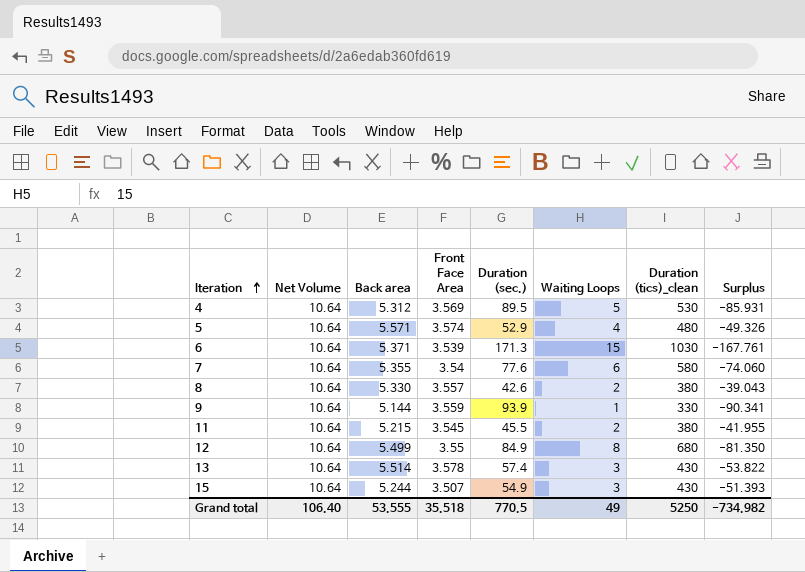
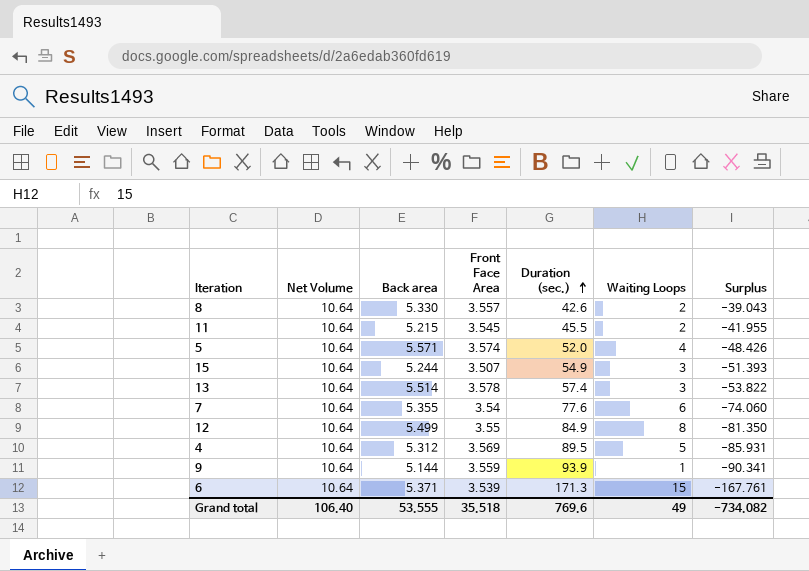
row order: Iteration ascending -> Duration (sec.) ascending
column Duration (tics)_clean | position: 7 -> none
5 | Duration (sec.): 52.9 -> 52.0
5 | Surplus: -49.326 -> -48.426
Grand total | Duration (sec.): 770.5 -> 769.6
Grand total | Surplus: -734.982 -> -734.082

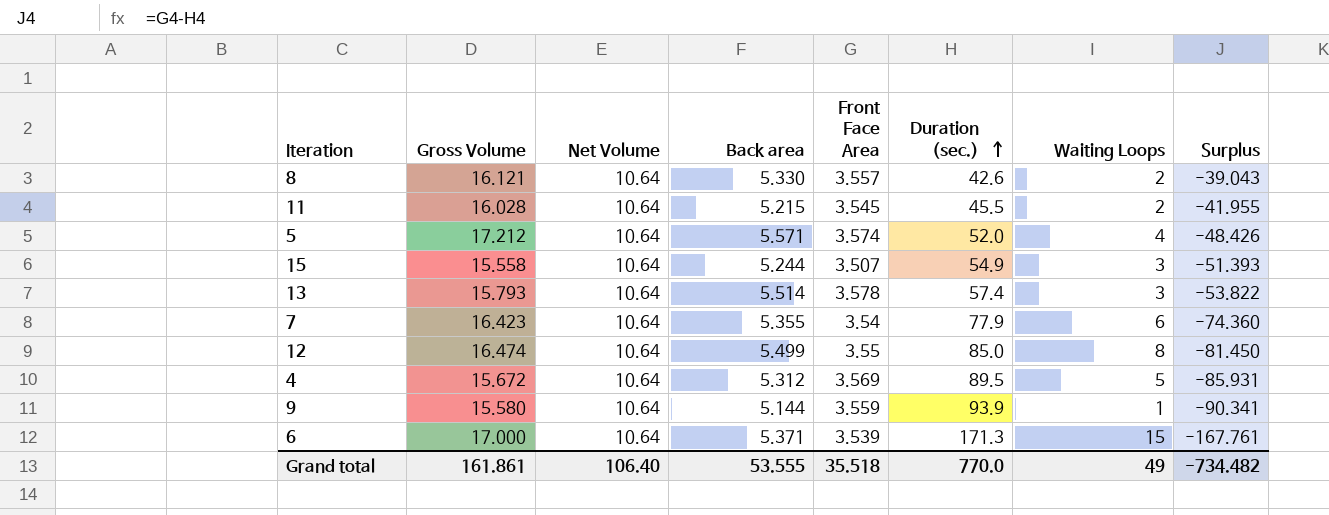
column Gross Volume | position: none -> 2
7 | Duration (sec.): 77.6 -> 77.9
7 | Surplus: -74.060 -> -74.360
12 | Duration (sec.): 84.9 -> 85.0
12 | Surplus: -81.350 -> -81.450
Grand total | Duration (sec.): 769.6 -> 770.0
Grand total | Surplus: -734.082 -> -734.482

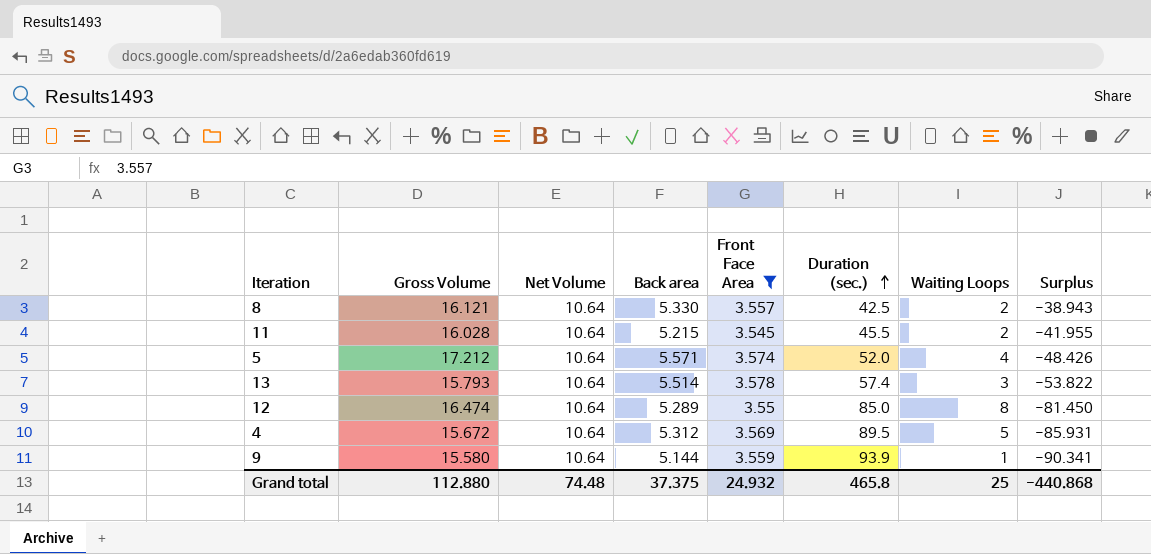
filter: none -> Front Face Area >= 3.545
8 | Duration (sec.): 42.6 -> 42.5
8 | Surplus: -39.043 -> -38.943
12 | Back area: 5.499 -> 5.289
Grand total | Gross Volume: 161.861 -> 112.880
Grand total | Net Volume: 106.40 -> 74.48
Grand total | Back area: 53.555 -> 37.375
Grand total | Front Face Area: 35.518 -> 24.932
Grand total | Duration (sec.): 770.0 -> 465.8
Grand total | Waiting Loops: 49 -> 25
Grand total | Surplus: -734.482 -> -440.868

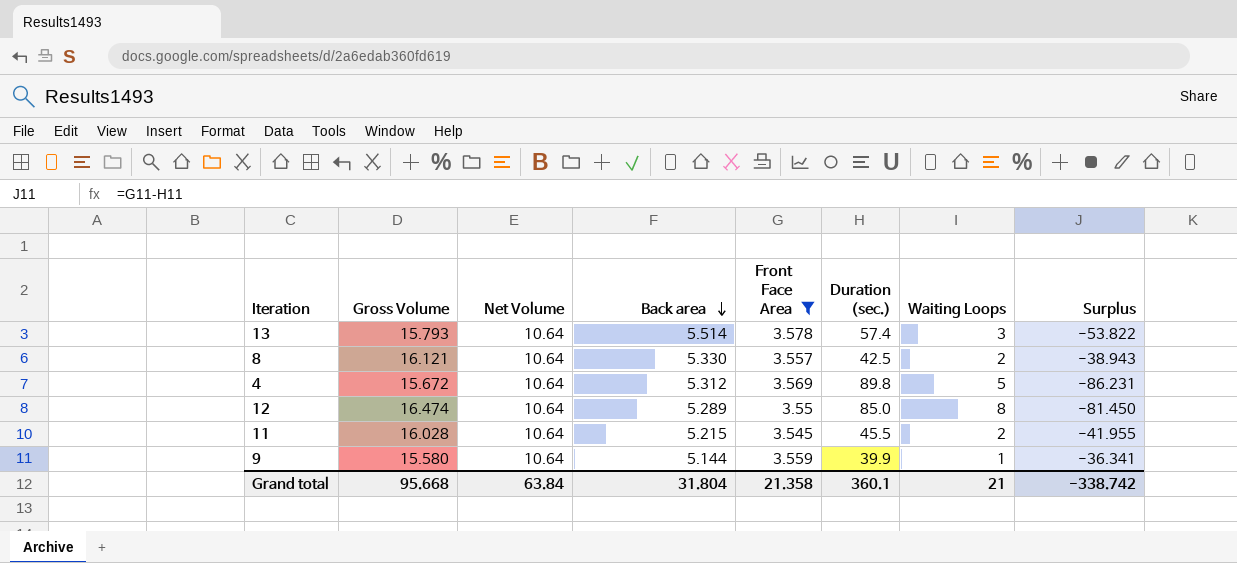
row order: Duration (sec.) ascending -> Back area descending
row 5: 17.212 | 10.64 | 5.571 | 3.574 | 52.0 | 4 | -48.426 -> none
4 | Duration (sec.): 89.5 -> 89.8
4 | Surplus: -85.931 -> -86.231
9 | Duration (sec.): 93.9 -> 39.9
9 | Surplus: -90.341 -> -36.341
Grand total | Gross Volume: 112.880 -> 95.668
Grand total | Net Volume: 74.48 -> 63.84
Grand total | Back area: 37.375 -> 31.804
Grand total | Front Face Area: 24.932 -> 21.358
Grand total | Duration (sec.): 465.8 -> 360.1
Grand total | Waiting Loops: 25 -> 21
Grand total | Surplus: -440.868 -> -338.742

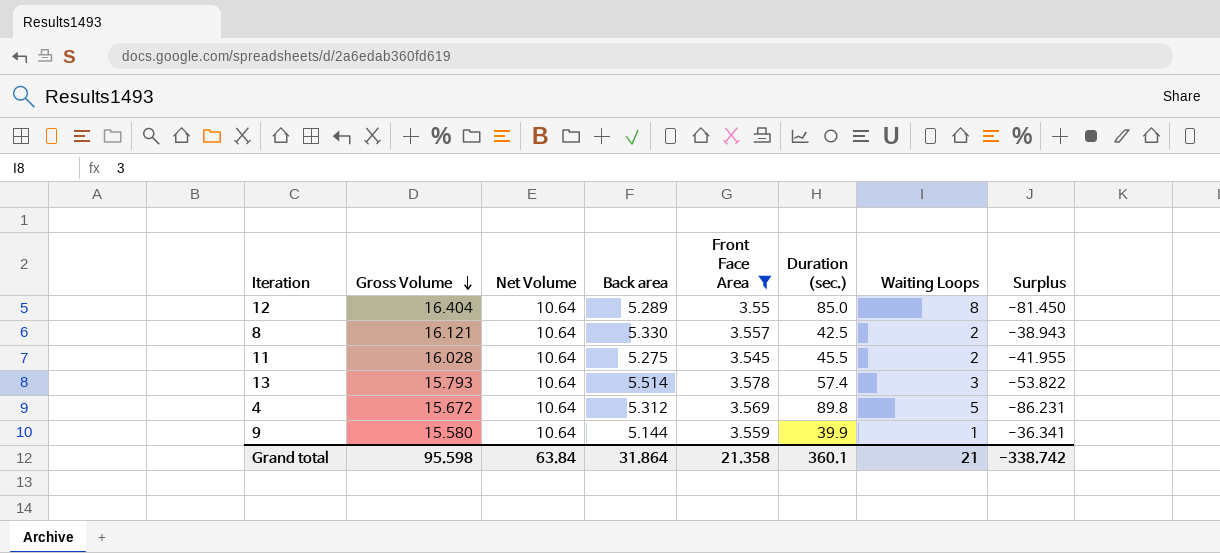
row order: Back area descending -> Gross Volume descending
12 | Gross Volume: 16.474 -> 16.404
11 | Back area: 5.215 -> 5.275
Grand total | Gross Volume: 95.668 -> 95.598
Grand total | Back area: 31.804 -> 31.864

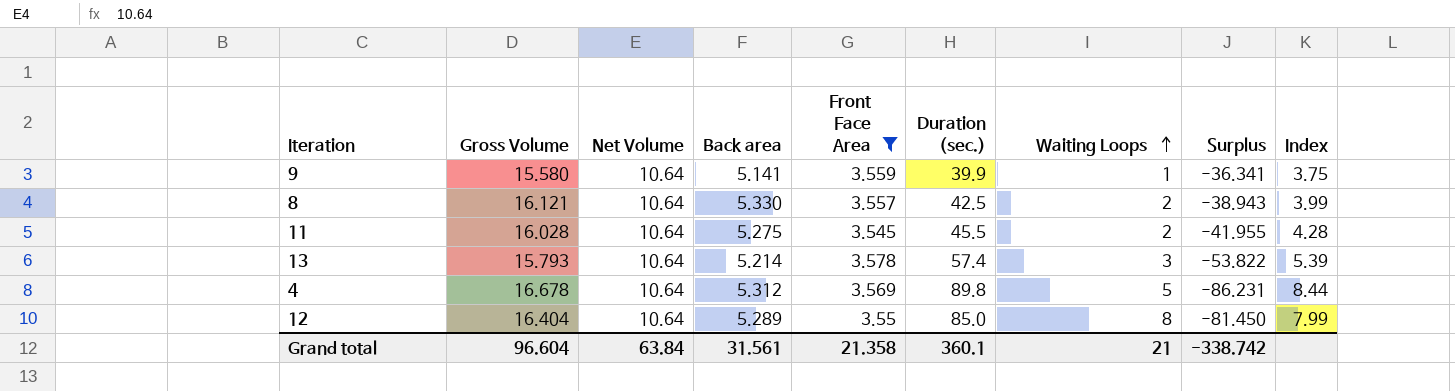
row order: Gross Volume descending -> Waiting Loops ascending
column Index | formula: none -> [Duration (sec.)] / [Net Volume]
9 | Back area: 5.144 -> 5.141
13 | Back area: 5.514 -> 5.214
4 | Gross Volume: 15.672 -> 16.678
Grand total | Gross Volume: 95.598 -> 96.604
Grand total | Back area: 31.864 -> 31.561

